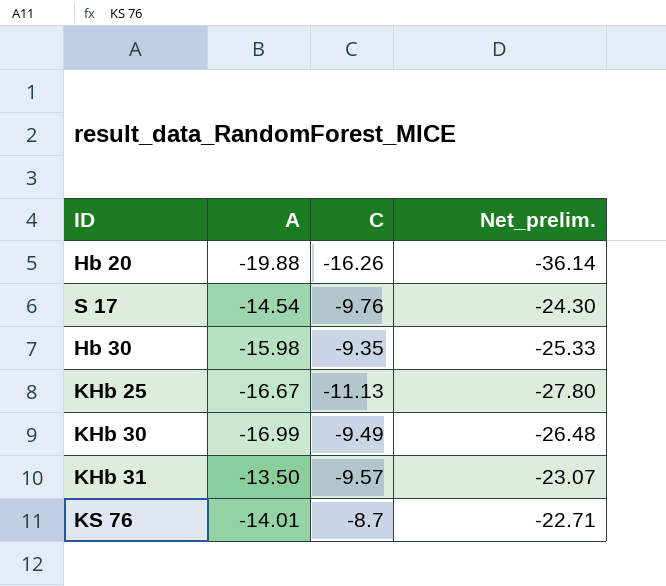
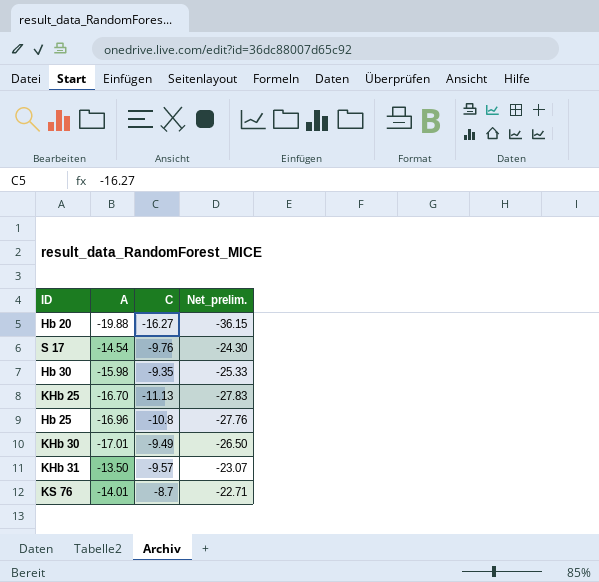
Hb 20 | C: -16.26 -> -16.27
Hb 20 | Net_prelim.: -36.14 -> -36.15
KHb 25 | A: -16.67 -> -16.70
KHb 25 | Net_prelim.: -27.80 -> -27.83
row Hb 25: none -> -16.96 | -10.8 | -27.76
KHb 30 | A: -16.99 -> -17.01
KHb 30 | Net_prelim.: -26.48 -> -26.50

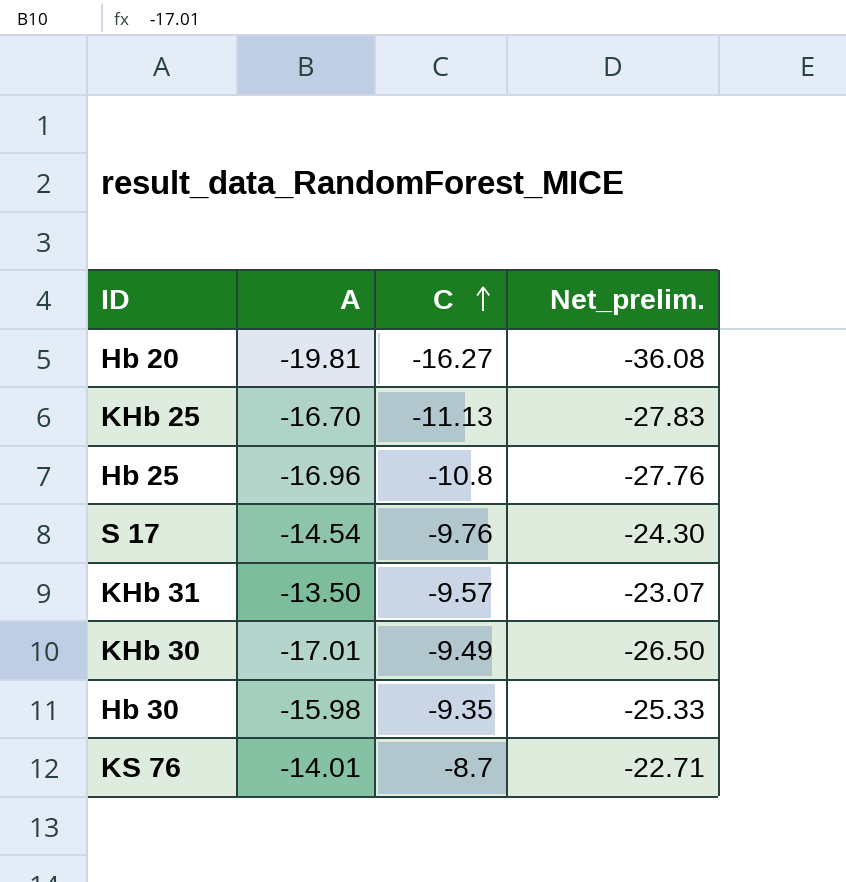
row order: none -> C ascending
Hb 20 | A: -19.88 -> -19.81
Hb 20 | Net_prelim.: -36.15 -> -36.08

